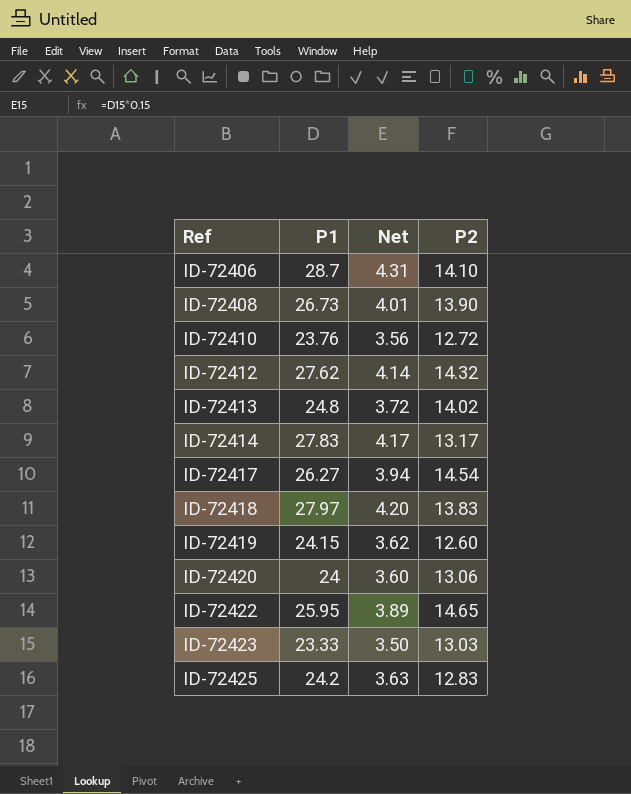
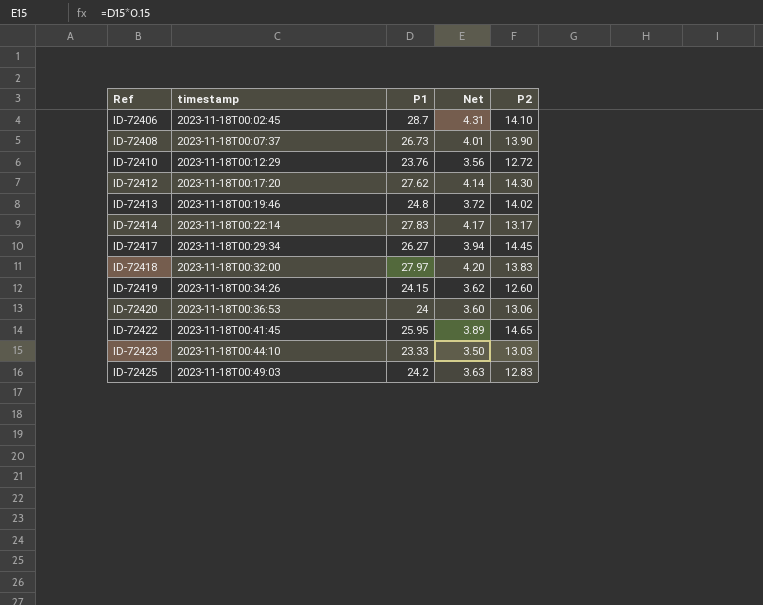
column timestamp | position: none -> 2
ID-72412 | P2: 14.32 -> 14.30
ID-72417 | P2: 14.54 -> 14.45

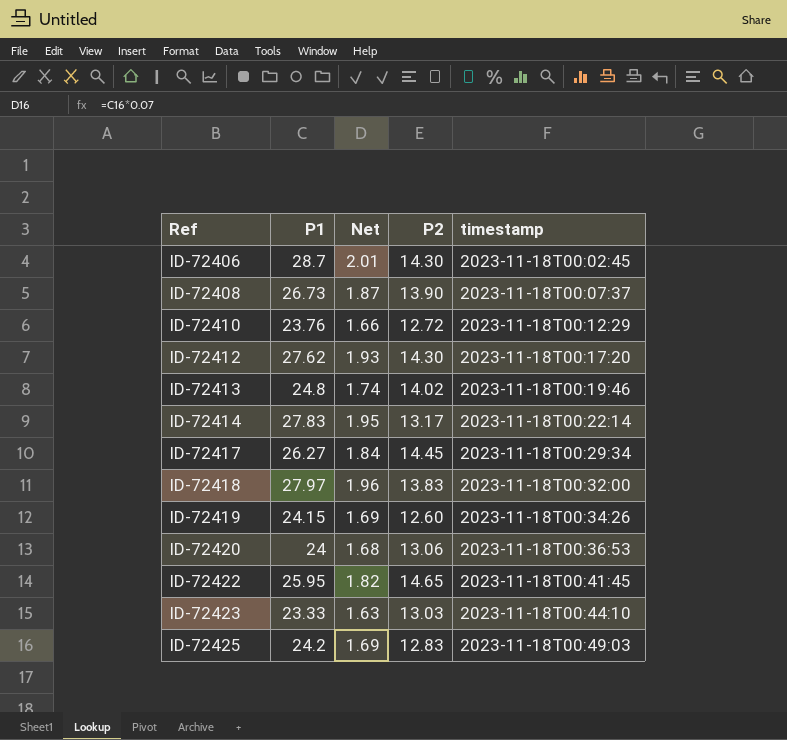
column Net | formula: [P1] * 0.15 -> [P1] * 0.07
column timestamp | position: 2 -> 5
ID-72406 | P2: 14.10 -> 14.30

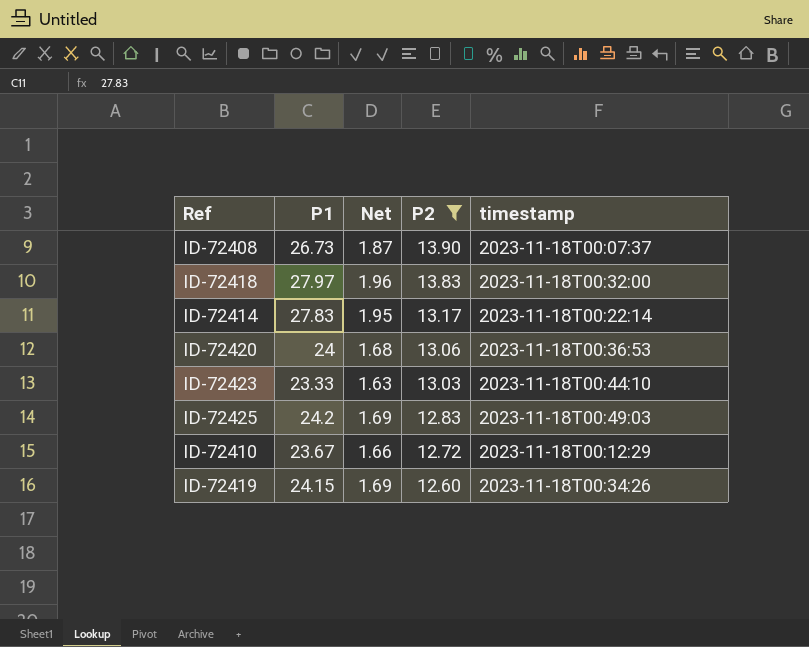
filter: none -> P2 <= 13.90
row order: Ref ascending -> P2 descending
ID-72410 | P1: 23.76 -> 23.67

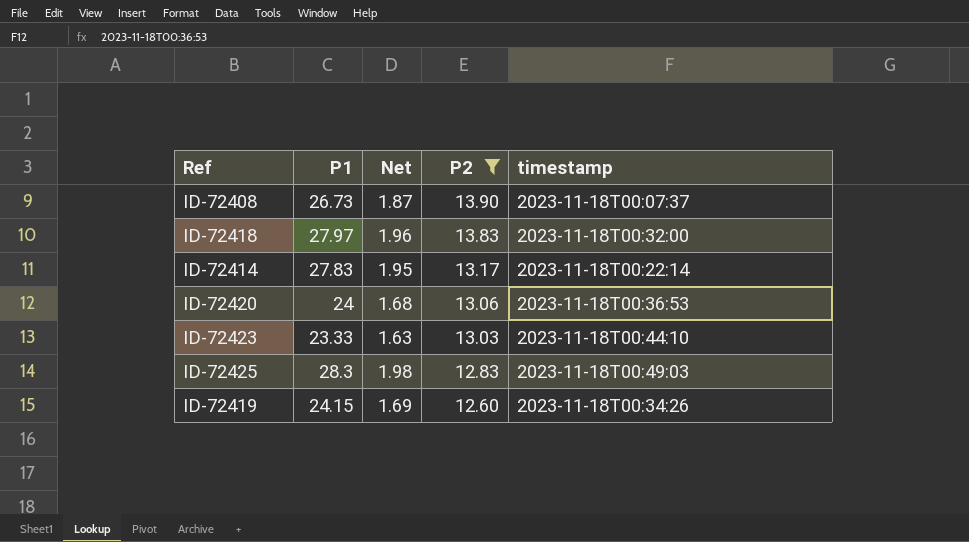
row ID-72410: 23.67 | 1.66 | 12.72 | 2023-11-18T00:12:29 -> none
ID-72425 | P1: 24.2 -> 28.3
ID-72425 | Net: 1.69 -> 1.98

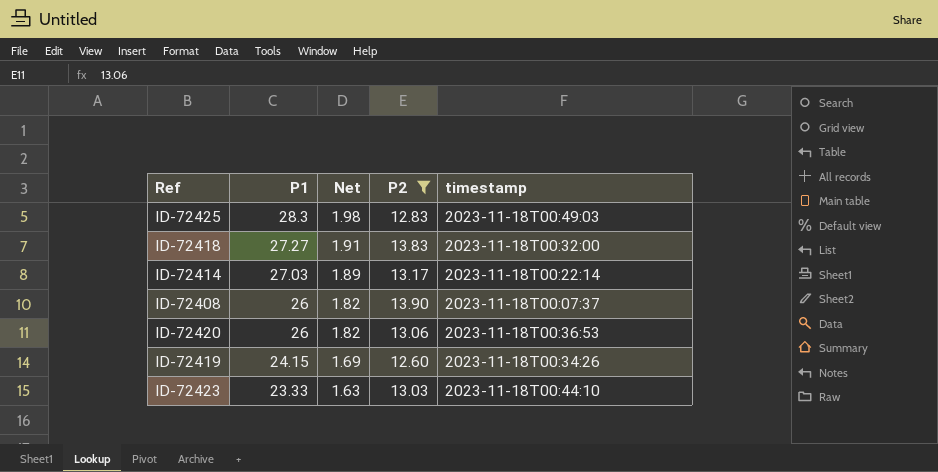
row order: P2 descending -> P1 descending
ID-72418 | P1: 27.97 -> 27.27
ID-72418 | Net: 1.96 -> 1.91
ID-72414 | P1: 27.83 -> 27.03
ID-72414 | Net: 1.95 -> 1.89
ID-72408 | P1: 26.73 -> 26
ID-72408 | Net: 1.87 -> 1.82
ID-72420 | P1: 24 -> 26
ID-72420 | Net: 1.68 -> 1.82

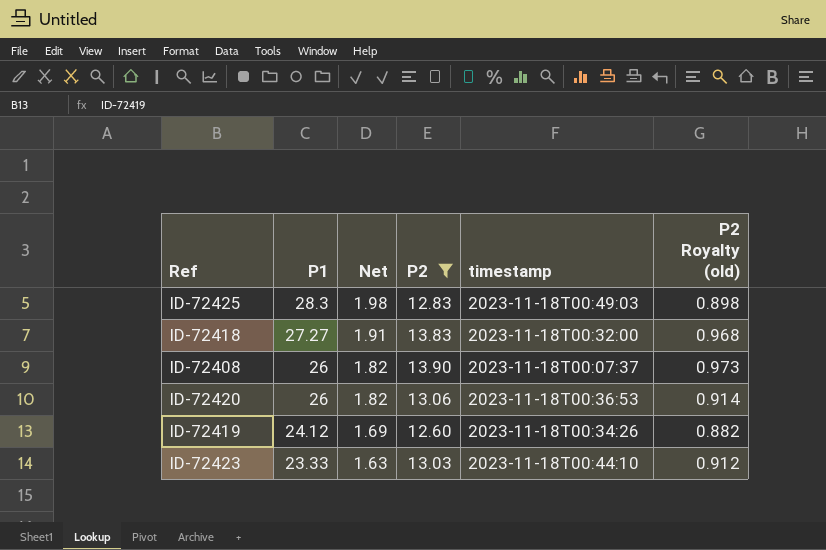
column P2 Royalty (old) | formula: none -> [P2] * 0.07
row ID-72414: 27.03 | 1.89 | 13.17 | 2023-11-18T00:22:14 -> none
ID-72419 | P1: 24.15 -> 24.12

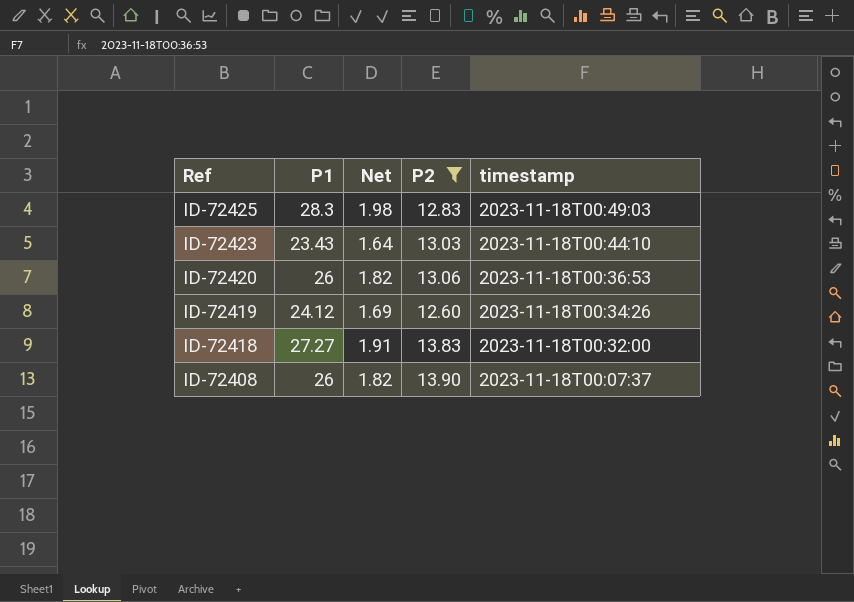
row order: P1 descending -> Ref descending
column P2 Royalty (old) | formula: [P2] * 0.07 -> none
ID-72423 | P1: 23.33 -> 23.43
ID-72423 | Net: 1.63 -> 1.64

